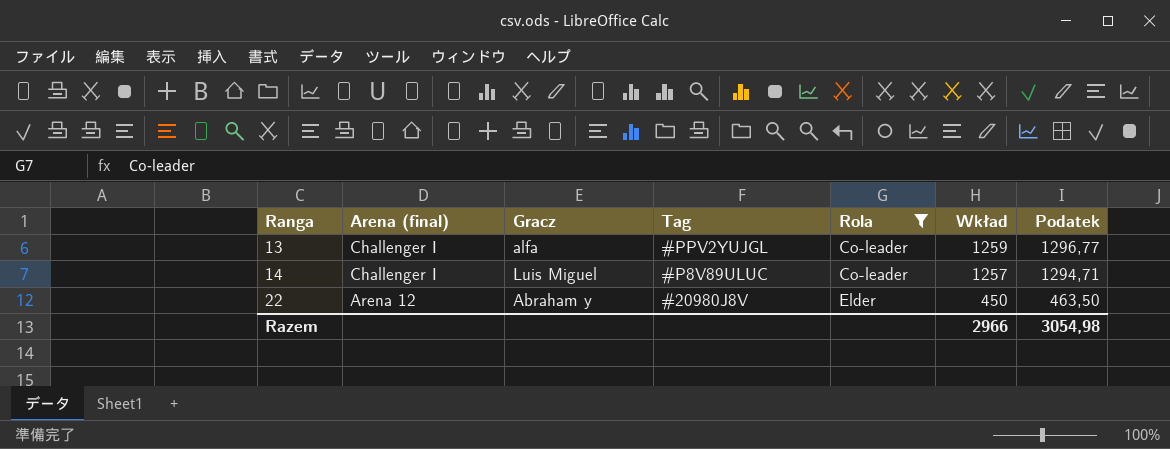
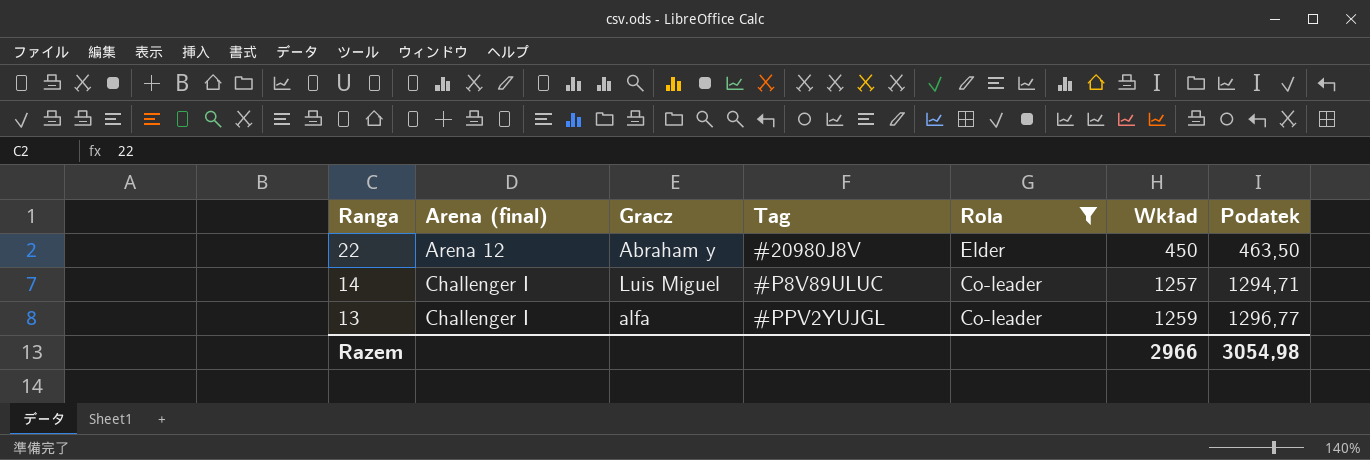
row order: Ranga ascending -> Ranga descending

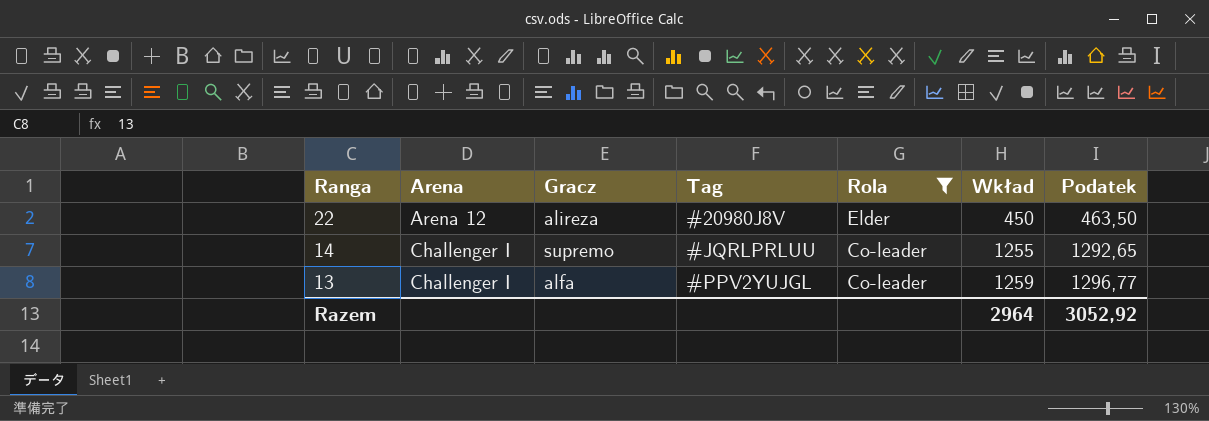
column name: Arena (final) -> Arena
22 | Gracz: Abraham y -> alireza
14 | Gracz: Luis Miguel -> supremo
14 | Tag: #P8V89ULUC -> #JQRLPRLUU
14 | Wkład: 1257 -> 1255
14 | Podatek: 1294,71 -> 1292,65
Razem | Wkład: 2966 -> 2964
Razem | Podatek: 3054,98 -> 3052,92

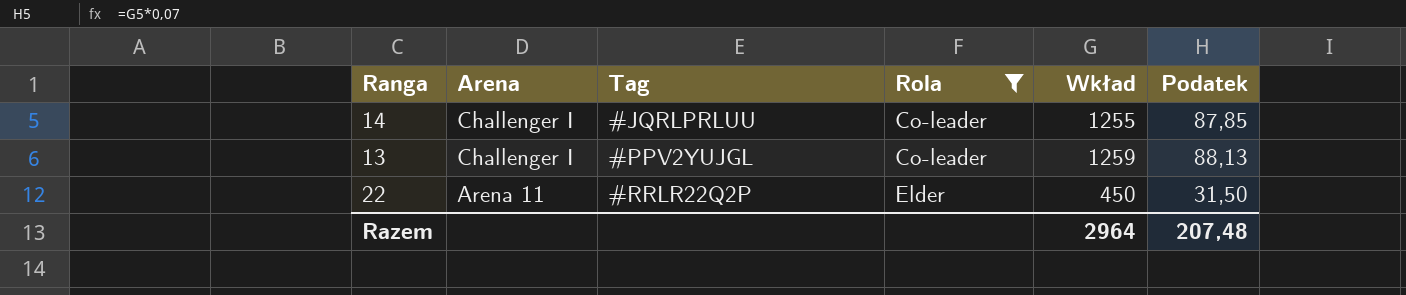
row order: Ranga descending -> Arena descending
column Gracz | position: 3 -> none
column Podatek | formula: [Wkład] * 1,03 -> [Wkład] * 0,07
22 | Arena: Arena 12 -> Arena 11
22 | Tag: #20980J8V -> #RRLR22Q2P
Razem | Podatek: 3052,92 -> 207,48

